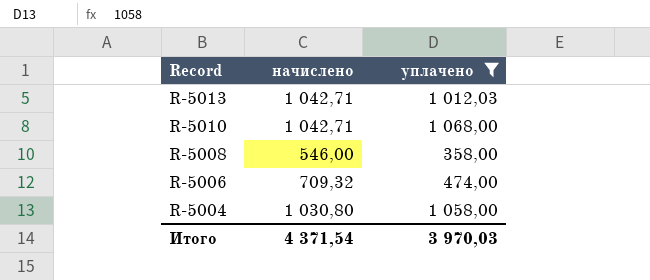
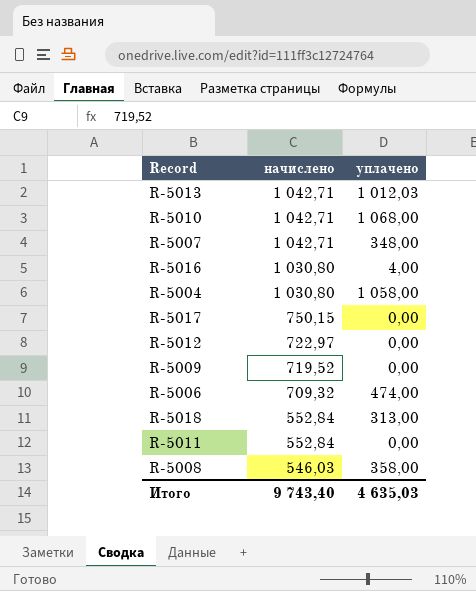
filter: уплачено >= 358,00 -> none
row order: Record descending -> начислено descending
R-5008 | начислено: 546,00 -> 546,03
Итого | начислено: 4 371,54 -> 9 743,40
Итого | уплачено: 3 970,03 -> 4 635,03

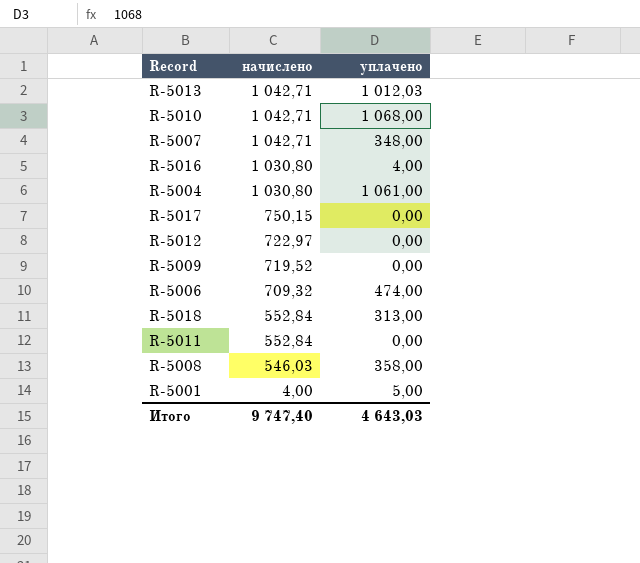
R-5004 | уплачено: 1 058,00 -> 1 061,00
row R-5001: none -> 4,00 | 5,00
Итого | начислено: 9 743,40 -> 9 747,40
Итого | уплачено: 4 635,03 -> 4 643,03

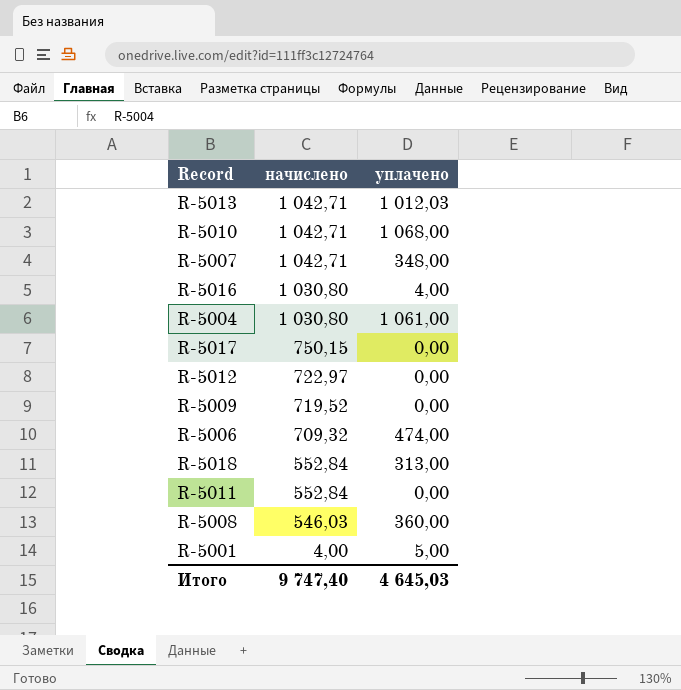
R-5008 | уплачено: 358,00 -> 360,00
Итого | уплачено: 4 643,03 -> 4 645,03

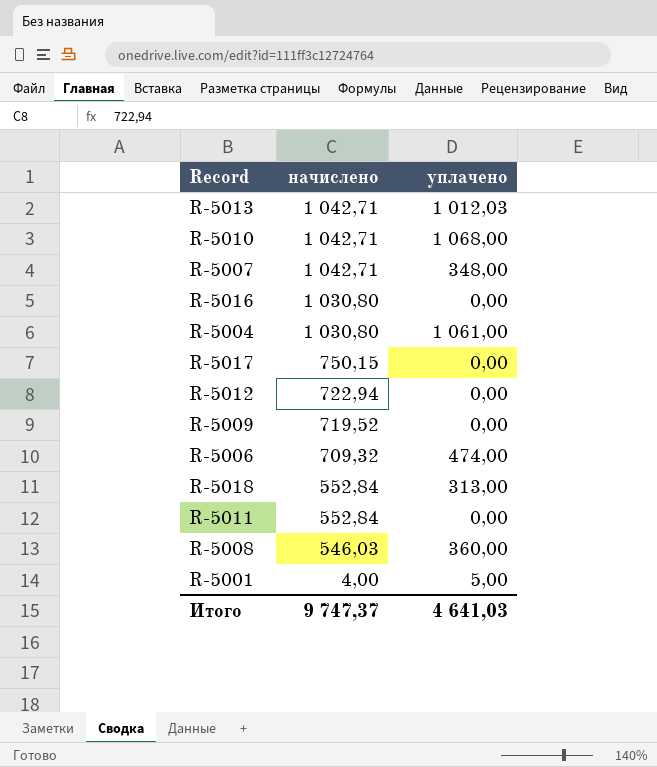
R-5016 | уплачено: 4,00 -> 0,00
R-5012 | начислено: 722,97 -> 722,94
Итого | начислено: 9 747,40 -> 9 747,37
Итого | уплачено: 4 645,03 -> 4 641,03

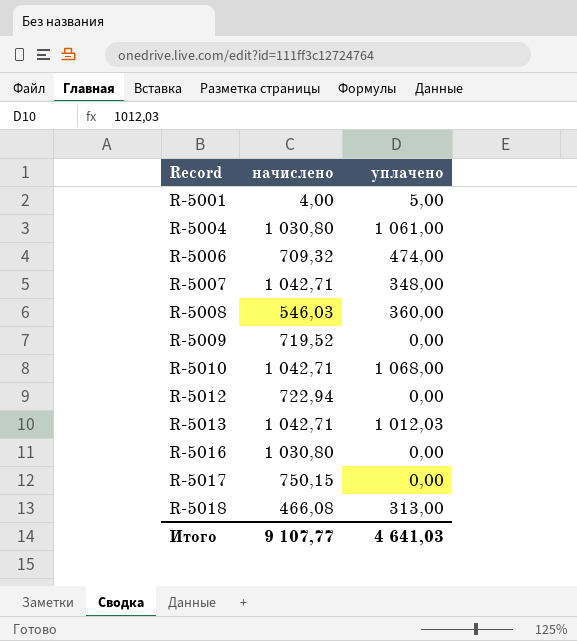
row order: начислено descending -> Record ascending
row R-5011: 552,84 | 0,00 -> none
R-5018 | начислено: 552,84 -> 466,08
Итого | начислено: 9 747,37 -> 9 107,77

